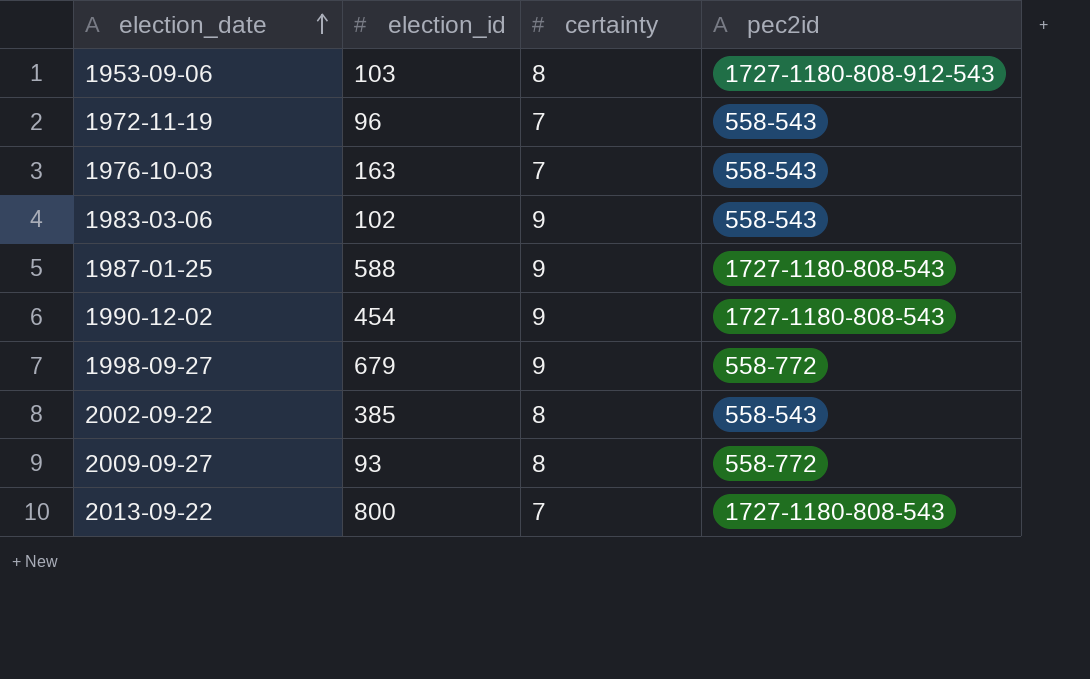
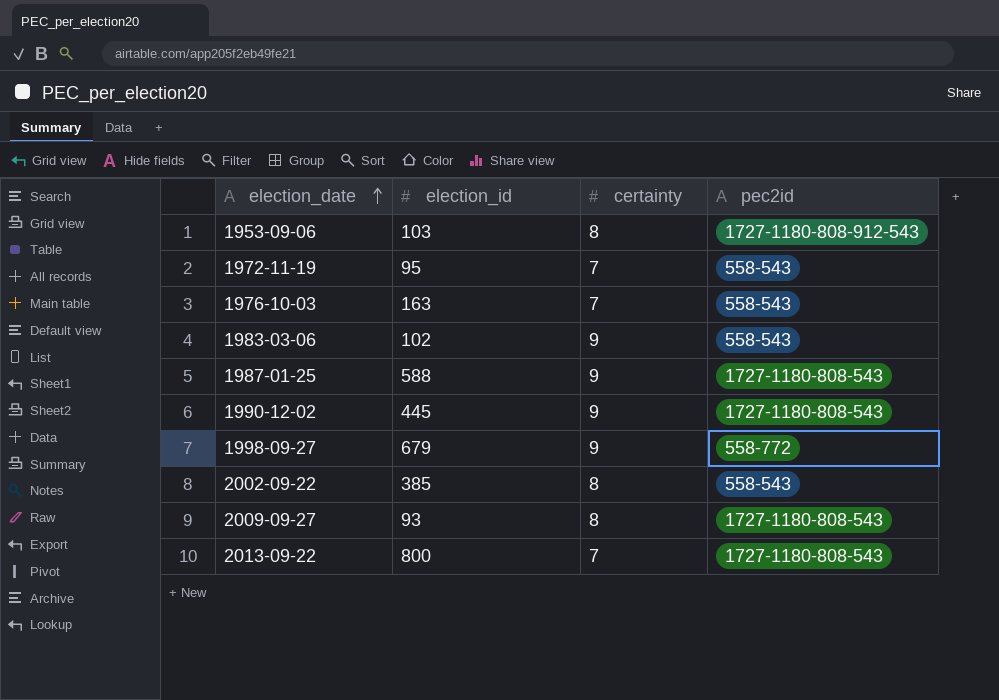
1972-11-19 | election_id: 96 -> 95
1990-12-02 | election_id: 454 -> 445
2009-09-27 | pec2id: 558-772 -> 1727-1180-808-543

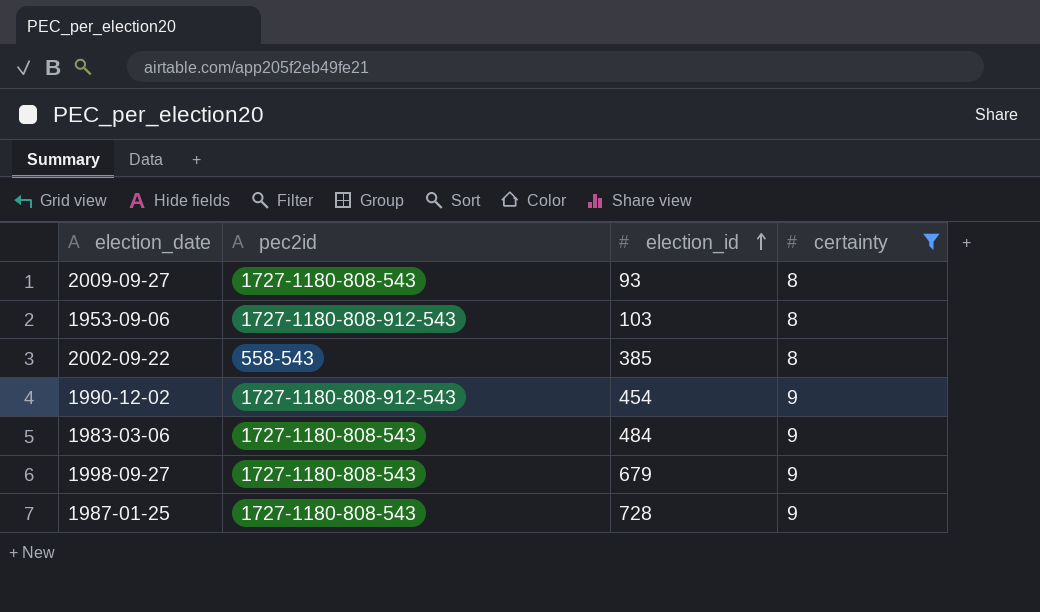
filter: none -> certainty != 7
row order: election_date ascending -> election_id ascending
column pec2id | position: 4 -> 2
1990-12-02 | pec2id: 1727-1180-808-543 -> 1727-1180-808-912-543
1990-12-02 | election_id: 445 -> 454
1983-03-06 | pec2id: 558-543 -> 1727-1180-808-543
1983-03-06 | election_id: 102 -> 484
1998-09-27 | pec2id: 558-772 -> 1727-1180-808-543
1987-01-25 | election_id: 588 -> 728

